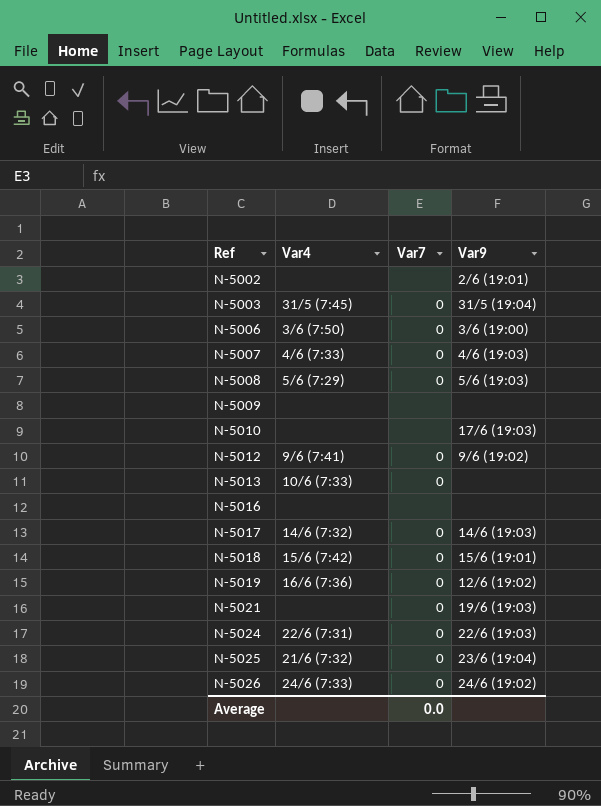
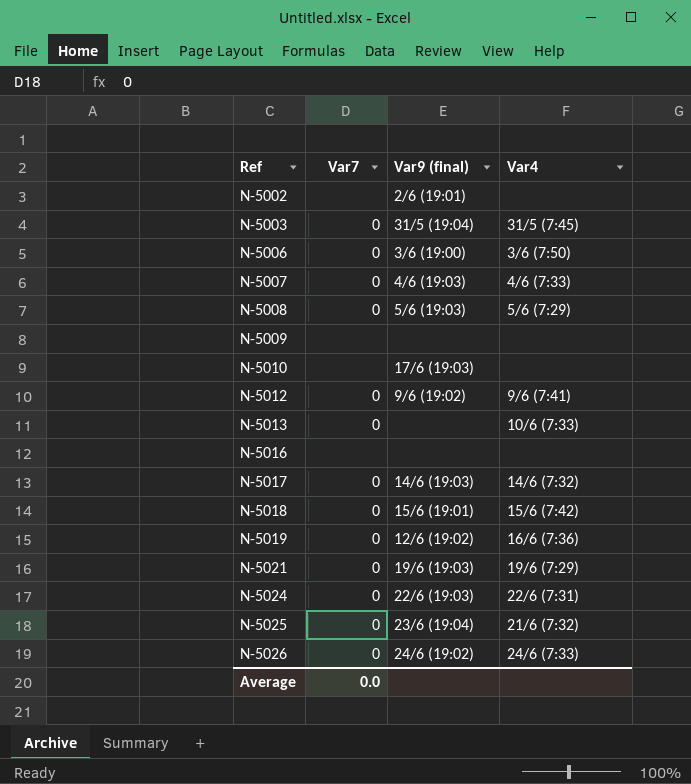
column name: Var9 -> Var9 (final)
column Var4 | position: 2 -> 4
N-5021 | Var4: none -> 19/6 (7:29)

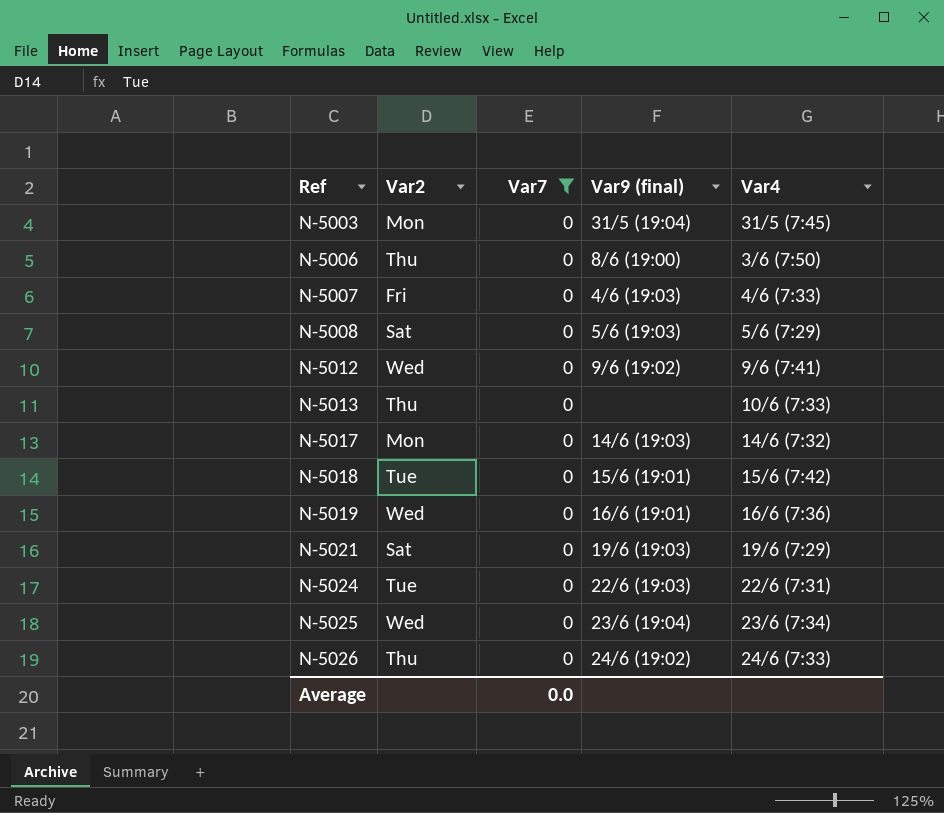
filter: none -> Var7 = 0
column Var2 | position: none -> 2
N-5006 | Var9 (final): 3/6 (19:00) -> 8/6 (19:00)
N-5019 | Var9 (final): 12/6 (19:02) -> 16/6 (19:01)
N-5025 | Var4: 21/6 (7:32) -> 23/6 (7:34)

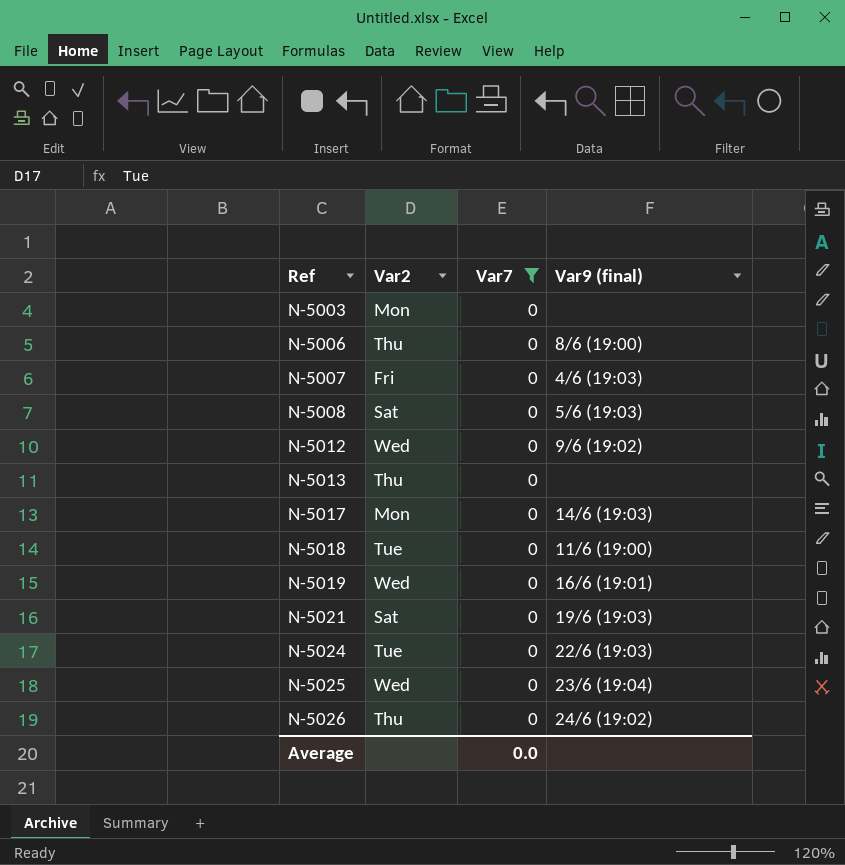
column Var4 | position: 5 -> none
N-5003 | Var9 (final): 31/5 (19:04) -> none
N-5018 | Var9 (final): 15/6 (19:01) -> 11/6 (19:00)

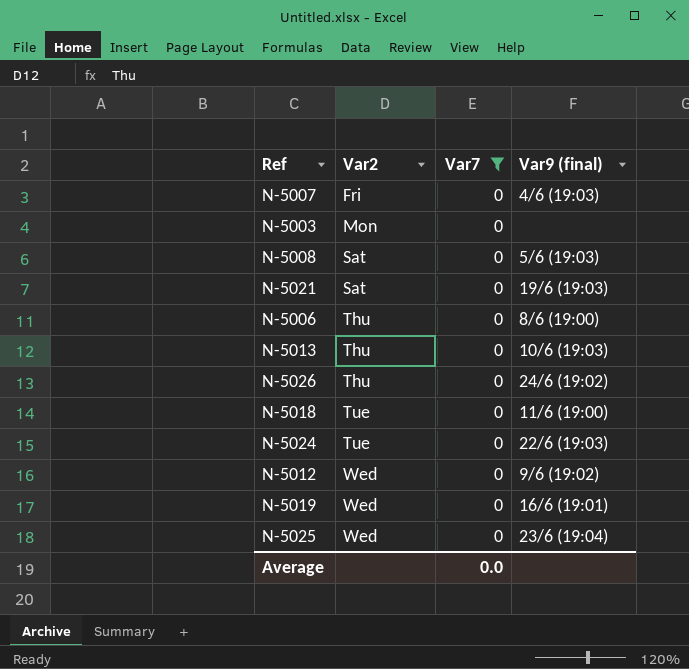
row order: Ref ascending -> Var2 ascending
row N-5017: Mon | 0 | 14/6 (19:03) -> none
N-5013 | Var9 (final): none -> 10/6 (19:03)

